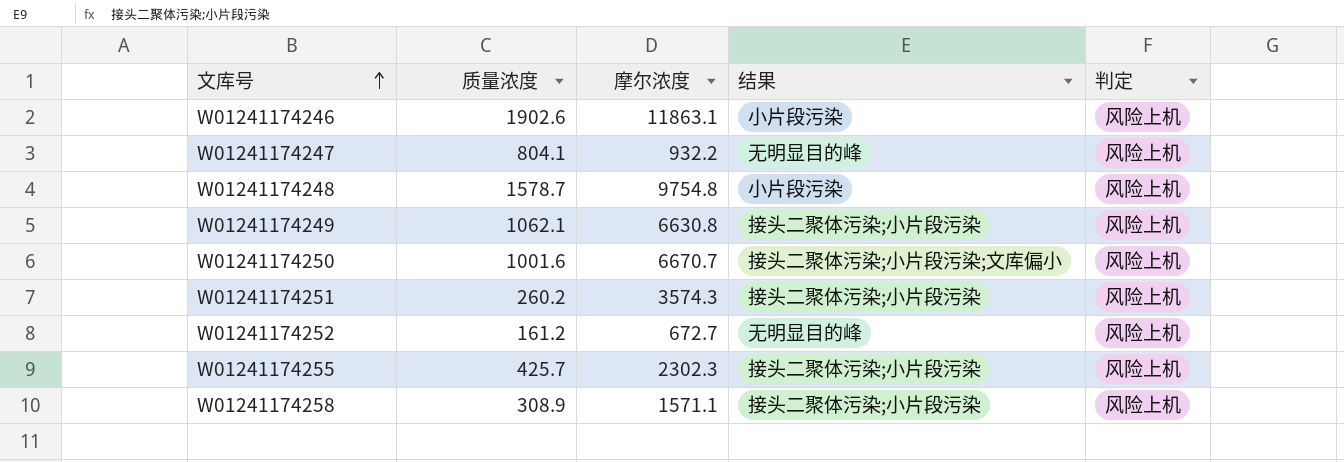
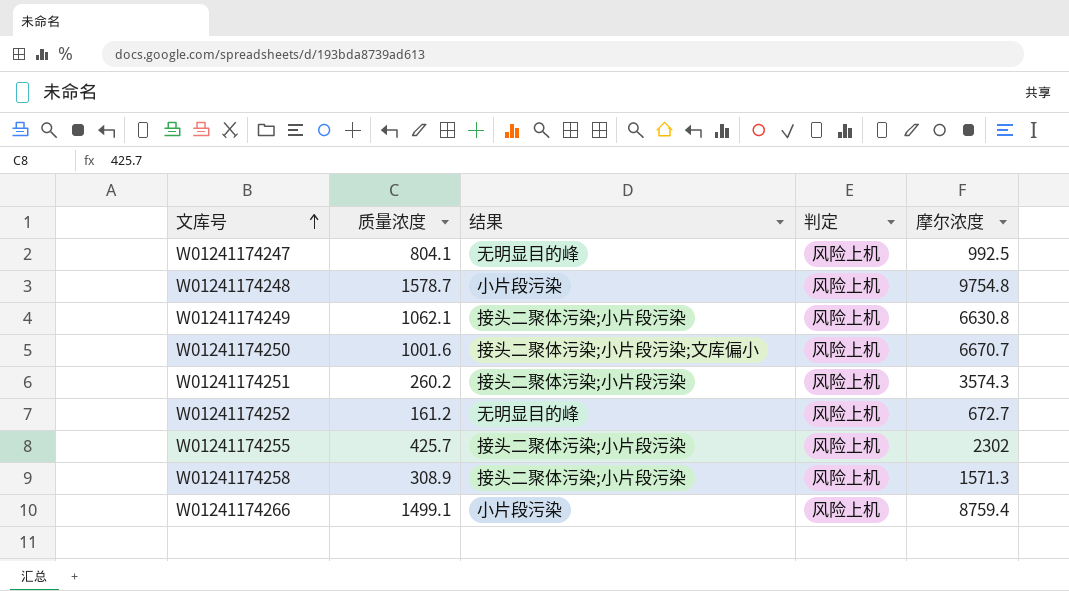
column 摩尔浓度 | position: 3 -> 5
row W01241174246: 1902.6 | 11863.1 | 小片段污染 | 风险上机 -> none
W01241174247 | 摩尔浓度: 932.2 -> 992.5
W01241174255 | 摩尔浓度: 2302.3 -> 2302
W01241174258 | 摩尔浓度: 1571.1 -> 1571.3
row W01241174266: none -> 1499.1 | 小片段污染 | 风险上机 | 8759.4

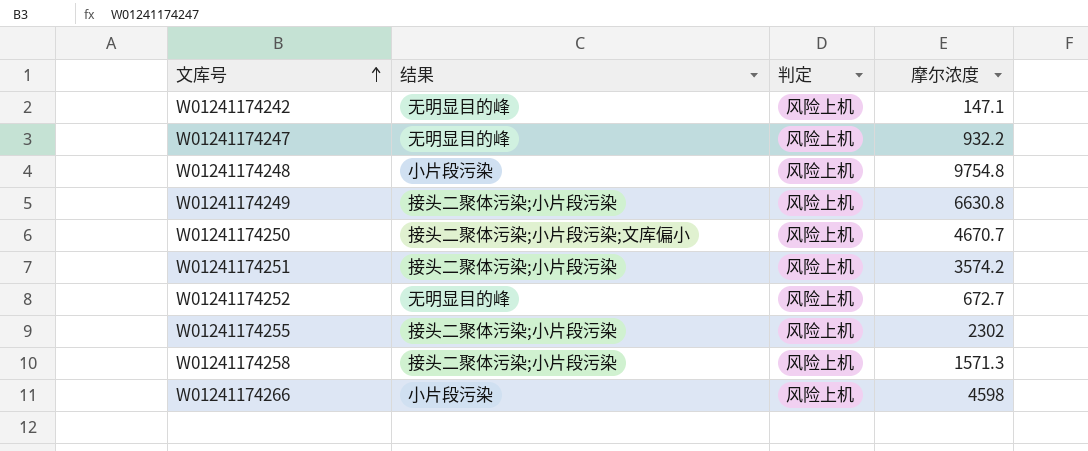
column 质量浓度 | position: 2 -> none
row W01241174242: none -> 无明显目的峰 | 风险上机 | 147.1
W01241174247 | 摩尔浓度: 992.5 -> 932.2
W01241174250 | 摩尔浓度: 6670.7 -> 4670.7
W01241174251 | 摩尔浓度: 3574.3 -> 3574.2
W01241174266 | 摩尔浓度: 8759.4 -> 4598

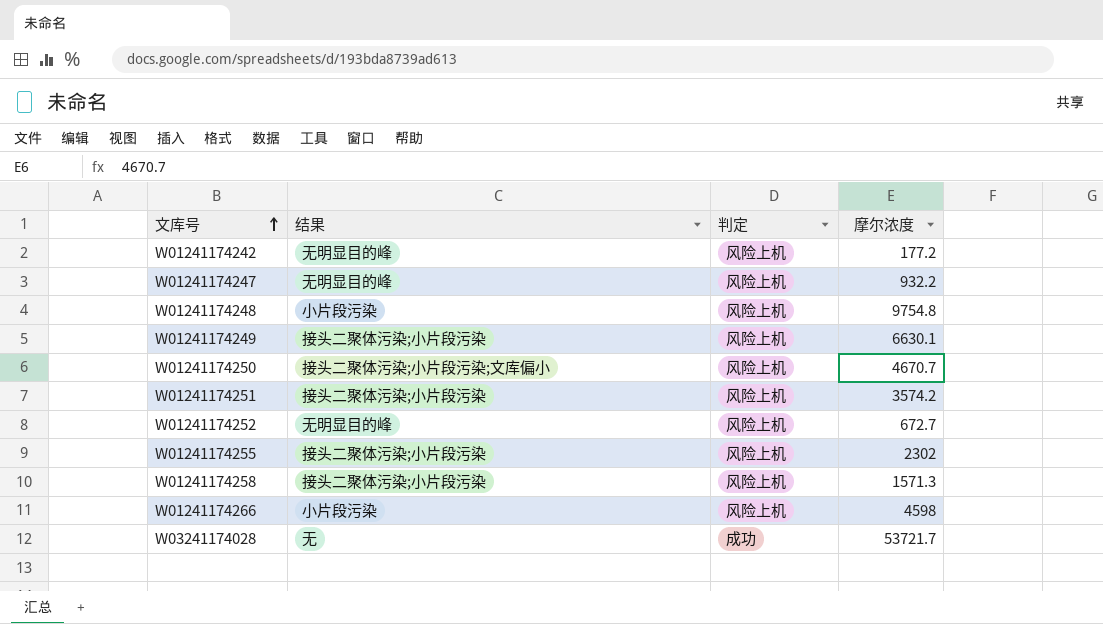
W01241174242 | 摩尔浓度: 147.1 -> 177.2
W01241174249 | 摩尔浓度: 6630.8 -> 6630.1
row W03241174028: none -> 无 | 成功 | 53721.7

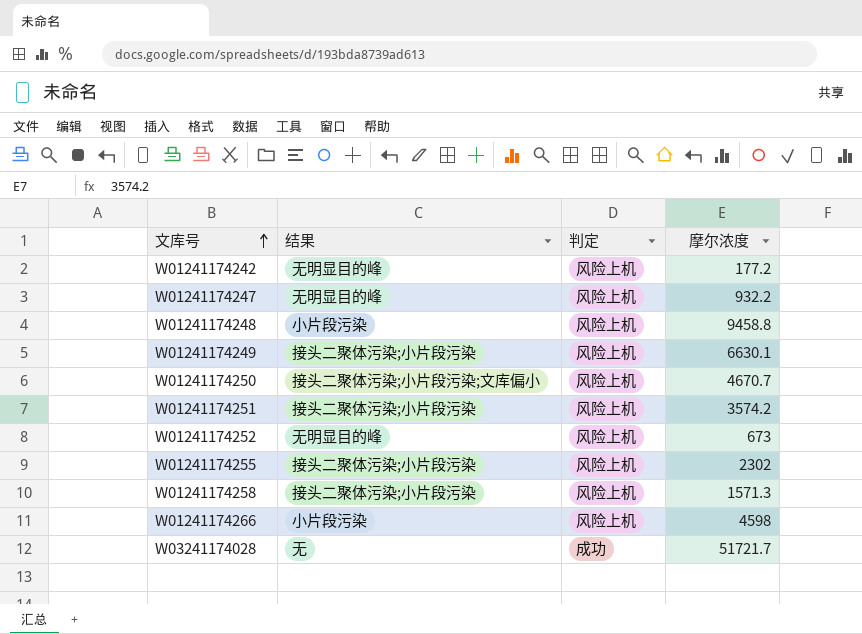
W01241174248 | 摩尔浓度: 9754.8 -> 9458.8
W01241174252 | 摩尔浓度: 672.7 -> 673
W03241174028 | 摩尔浓度: 53721.7 -> 51721.7

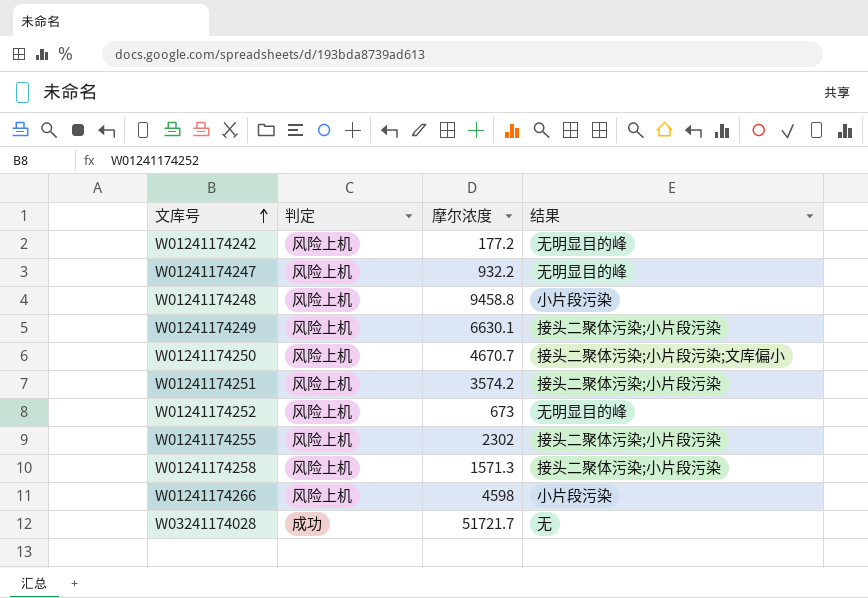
column 结果 | position: 2 -> 4

